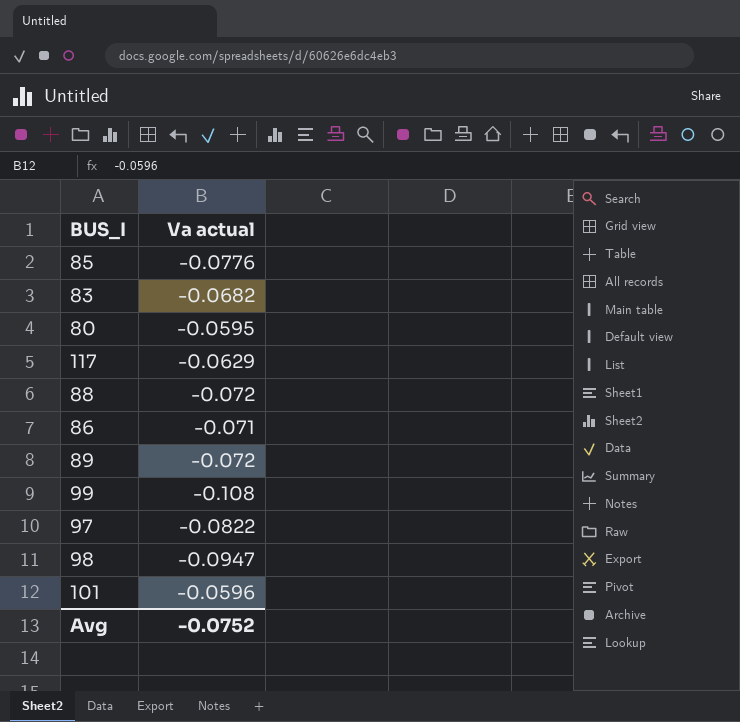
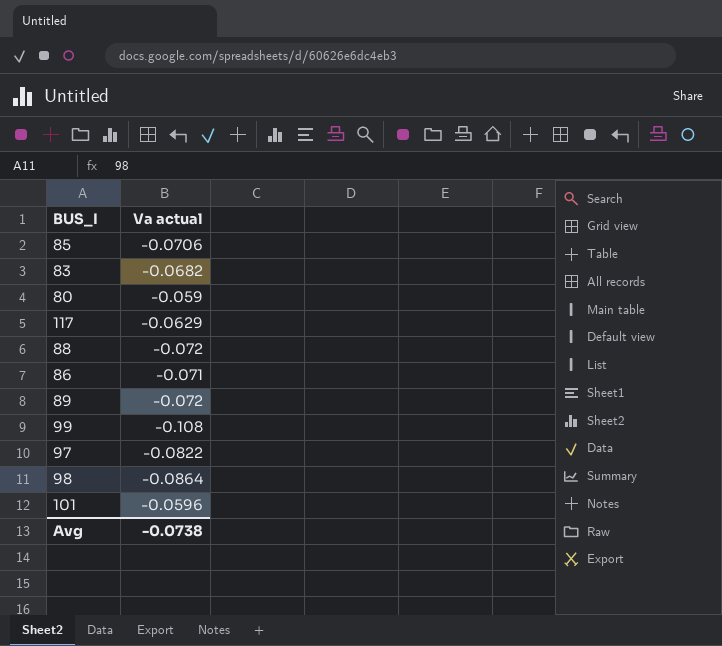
85 | Va actual: -0.0776 -> -0.0706
80 | Va actual: -0.0595 -> -0.059
98 | Va actual: -0.0947 -> -0.0864
Avg | Va actual: -0.0752 -> -0.0738

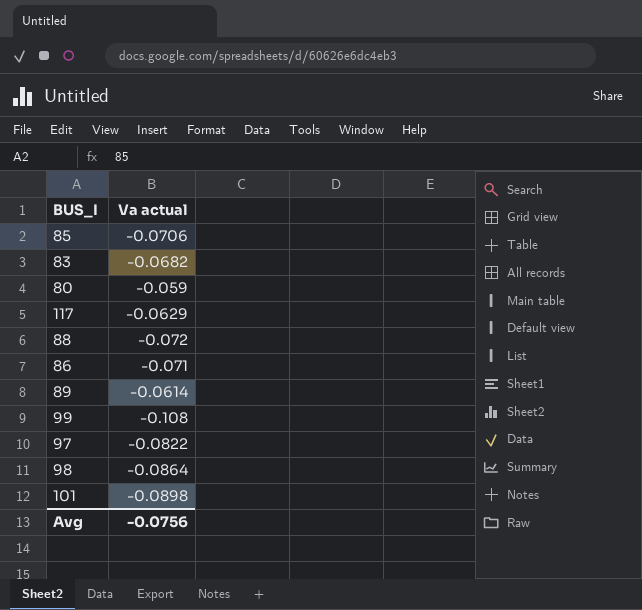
89 | Va actual: -0.072 -> -0.0614
101 | Va actual: -0.0596 -> -0.0898
Avg | Va actual: -0.0738 -> -0.0756

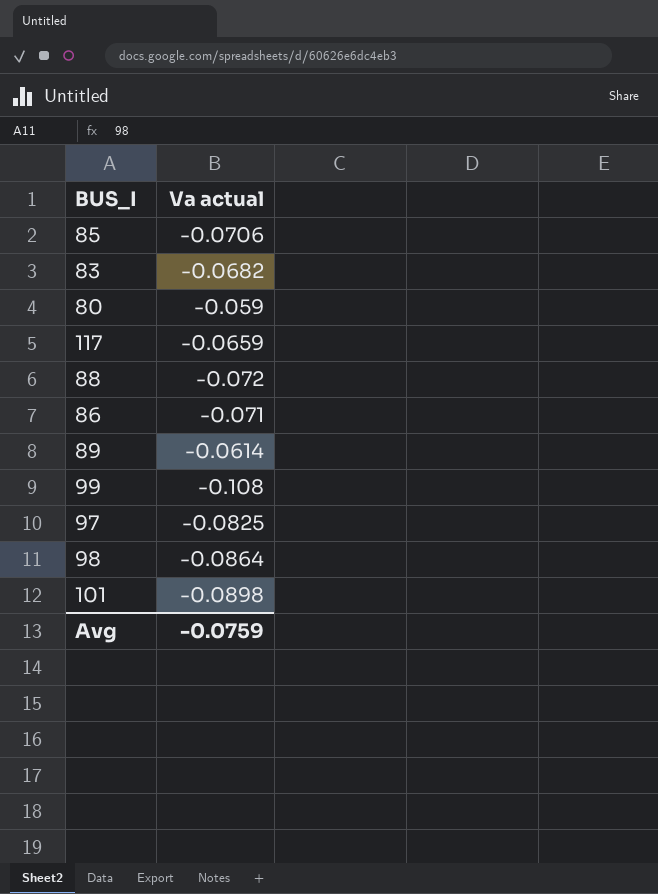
117 | Va actual: -0.0629 -> -0.0659
97 | Va actual: -0.0822 -> -0.0825
Avg | Va actual: -0.0756 -> -0.0759

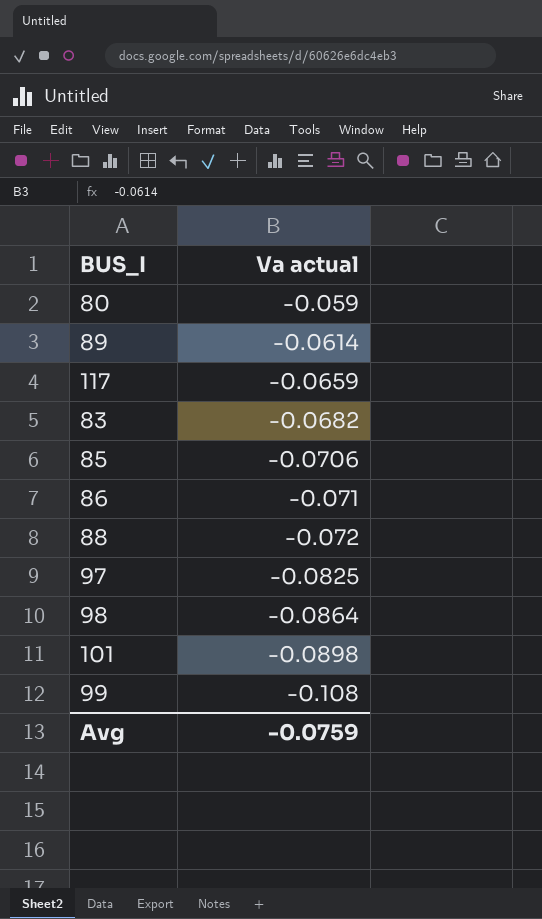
row order: none -> Va actual descending

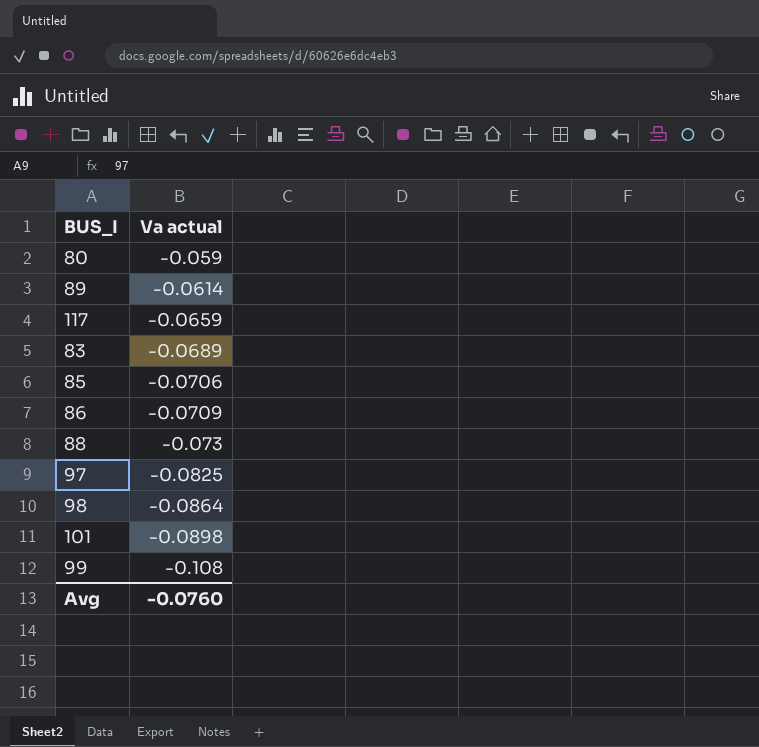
83 | Va actual: -0.0682 -> -0.0689
86 | Va actual: -0.071 -> -0.0709
88 | Va actual: -0.072 -> -0.073
Avg | Va actual: -0.0759 -> -0.0760

